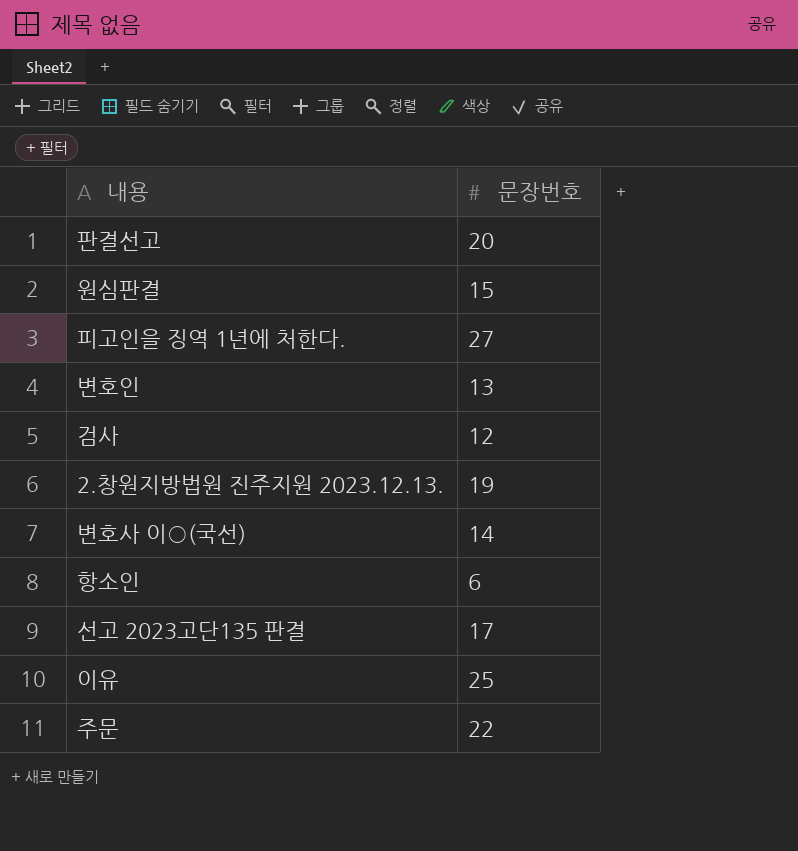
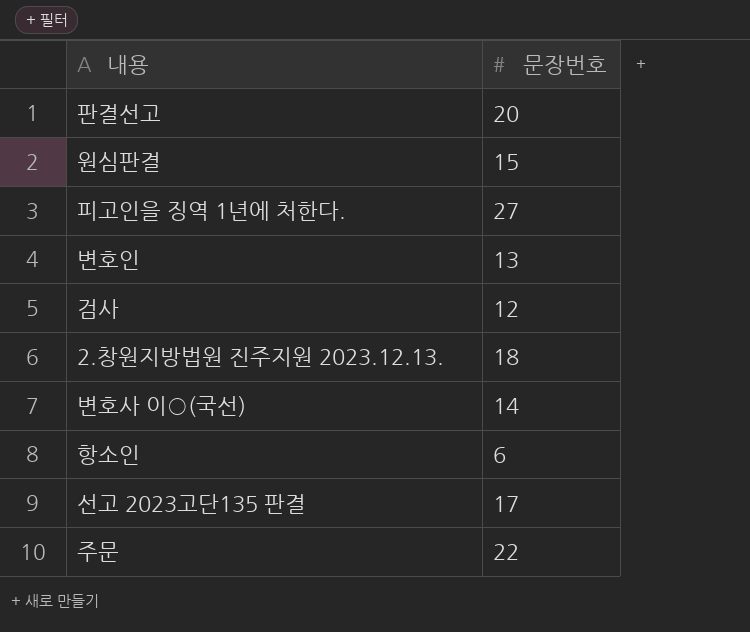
row 이유: 25 -> none
2.창원지방법원 진주지원 2023.12.13. | 문장번호: 19 -> 18

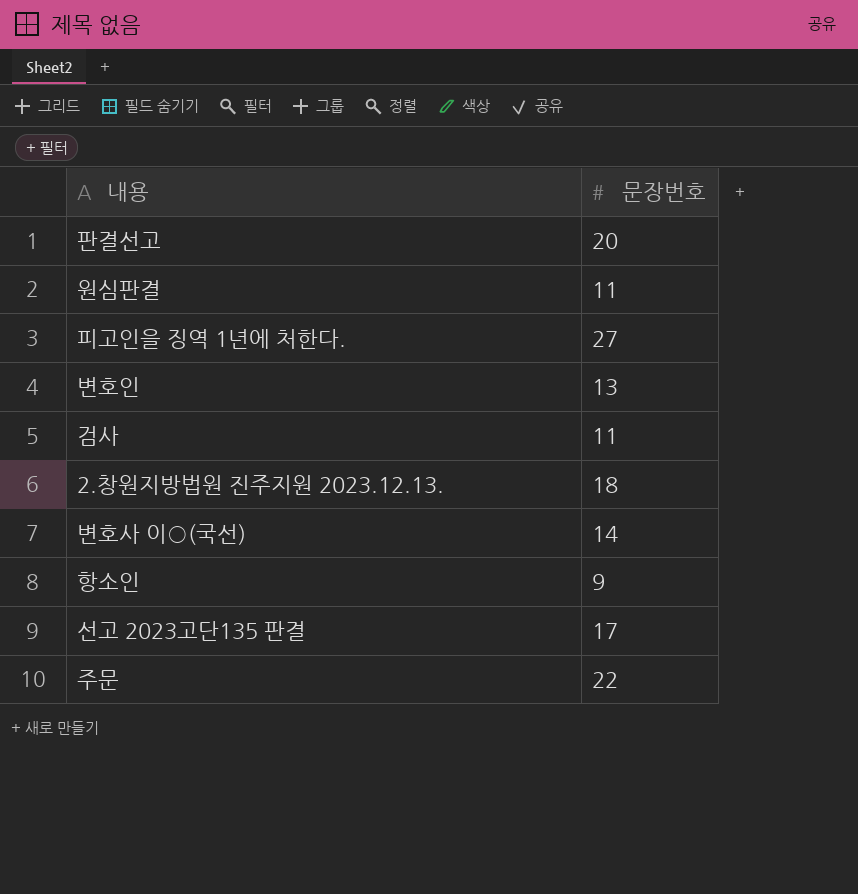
원심판결 | 문장번호: 15 -> 11
검사 | 문장번호: 12 -> 11
항소인 | 문장번호: 6 -> 9

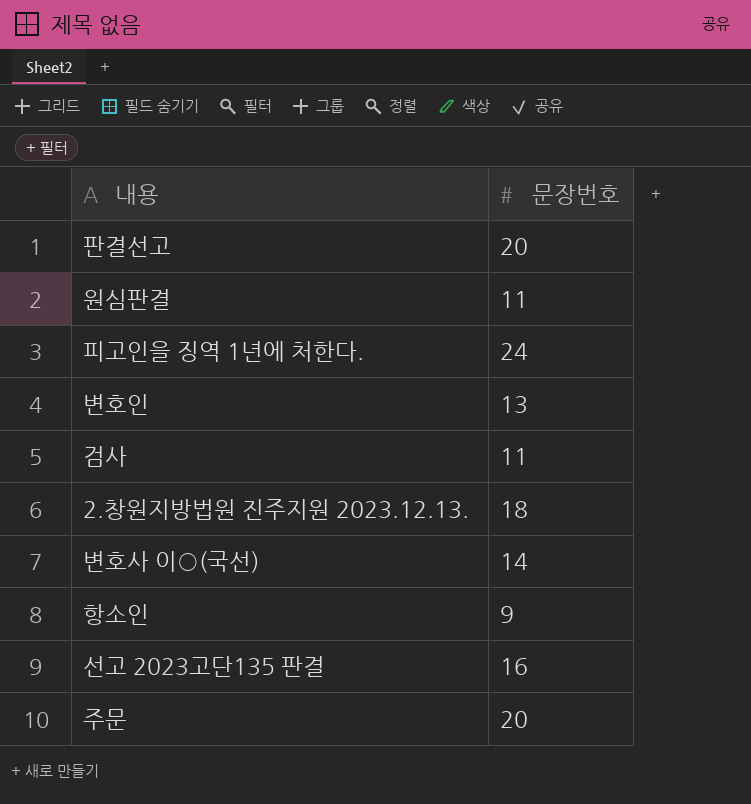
피고인을 징역 1년에 처한다. | 문장번호: 27 -> 24
선고 2023고단135 판결 | 문장번호: 17 -> 16
주문 | 문장번호: 22 -> 20

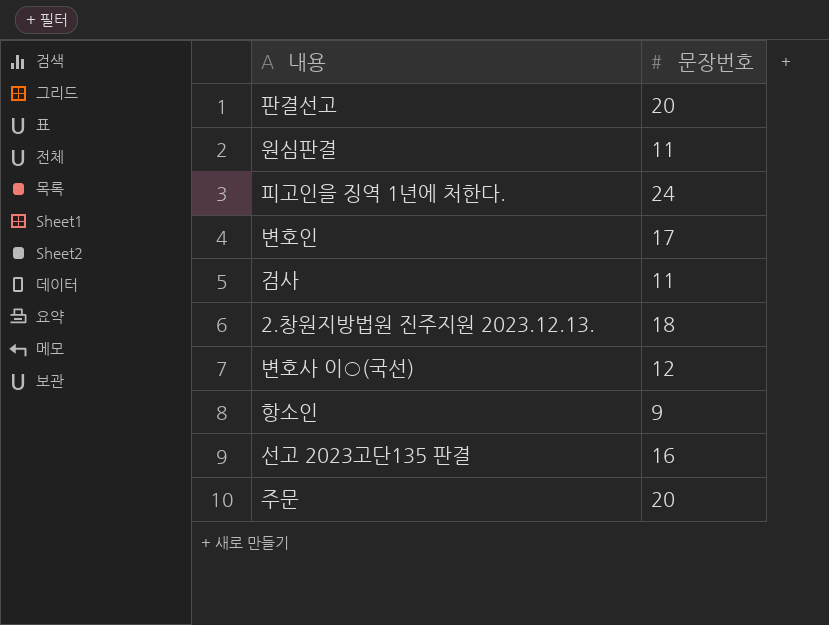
변호인 | 문장번호: 13 -> 17
변호사 이○(국선) | 문장번호: 14 -> 12

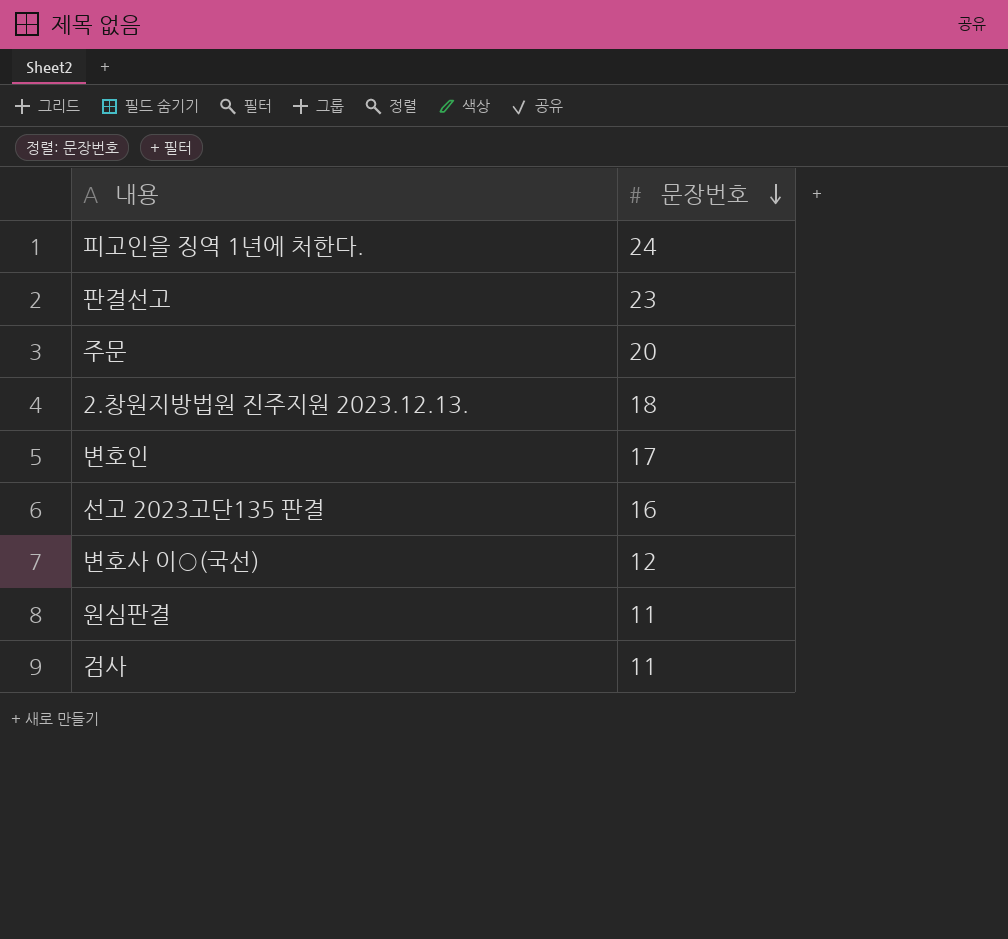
row order: none -> 문장번호 descending
row 항소인: 9 -> none
판결선고 | 문장번호: 20 -> 23

